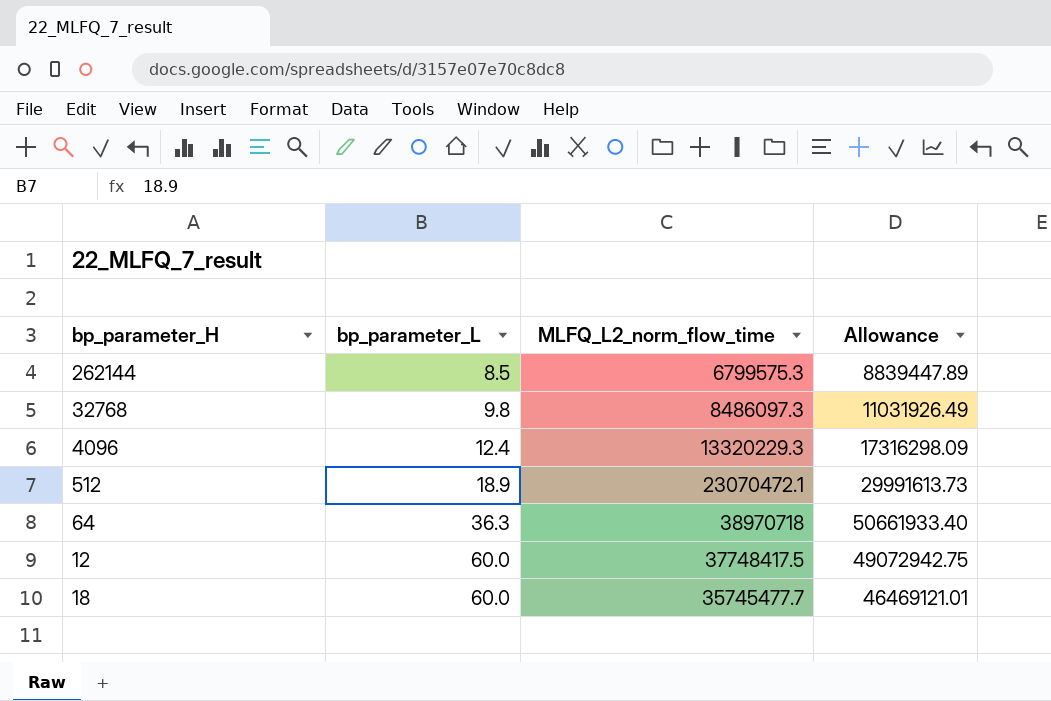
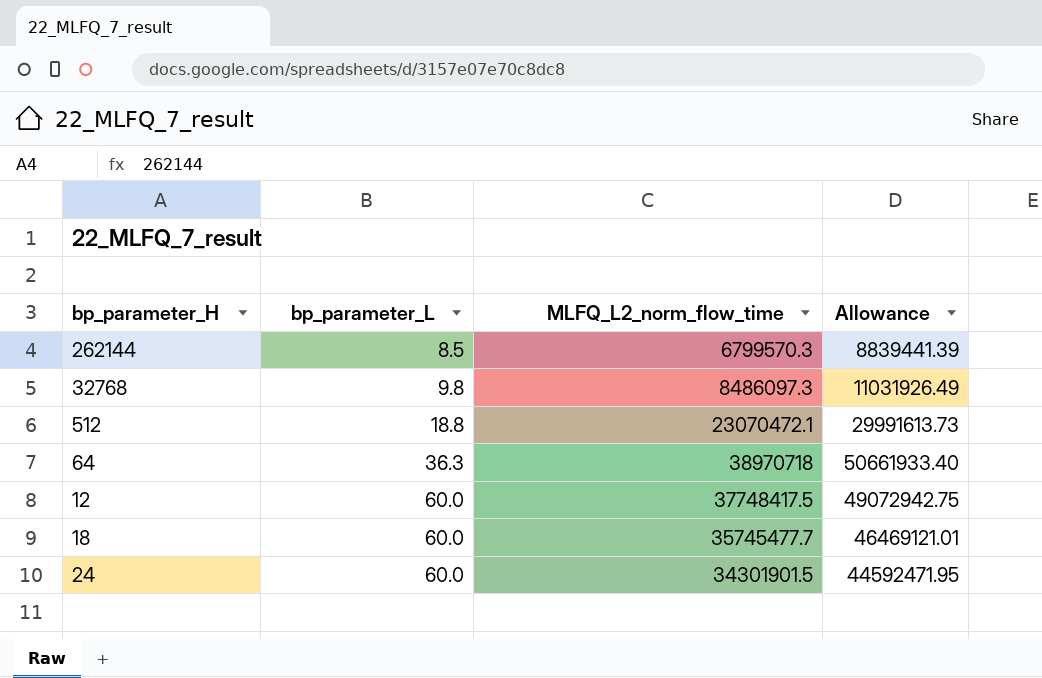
row 4096: 12.4 | 13320229.3 | 17316298.09 -> none
262144 | MLFQ_L2_norm_flow_time: 6799575.3 -> 6799570.3
262144 | Allowance: 8839447.89 -> 8839441.39
512 | bp_parameter_L: 18.9 -> 18.8
row 24: none -> 60.0 | 34301901.5 | 44592471.95

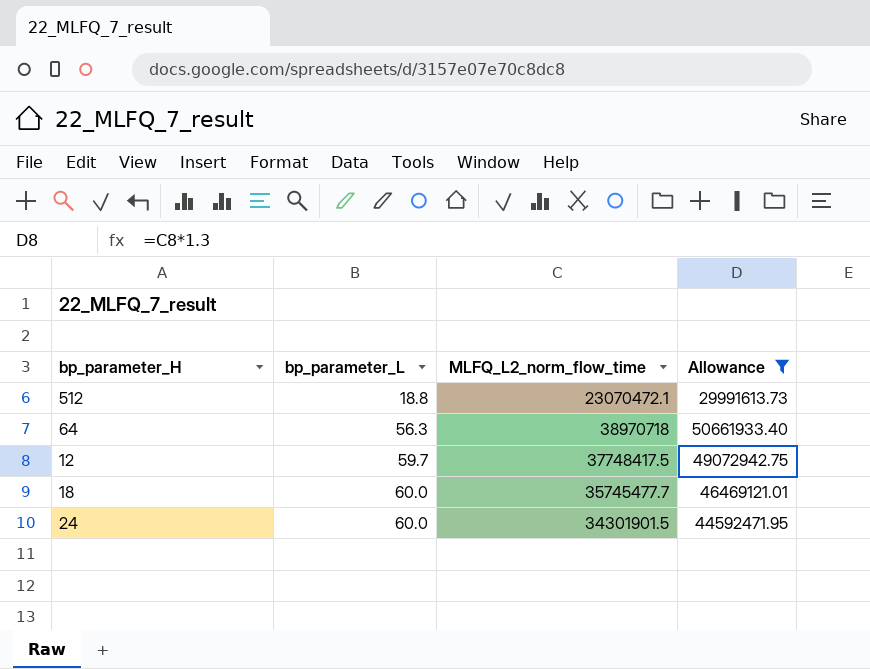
filter: none -> Allowance >= 29991613.73
64 | bp_parameter_L: 36.3 -> 56.3
12 | bp_parameter_L: 60.0 -> 59.7

